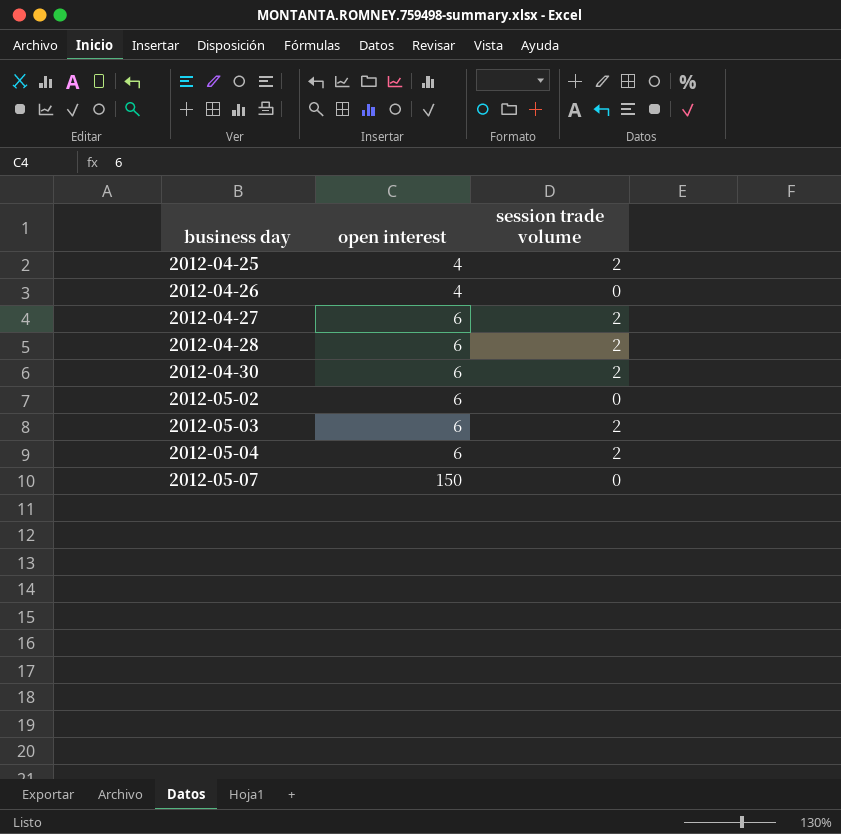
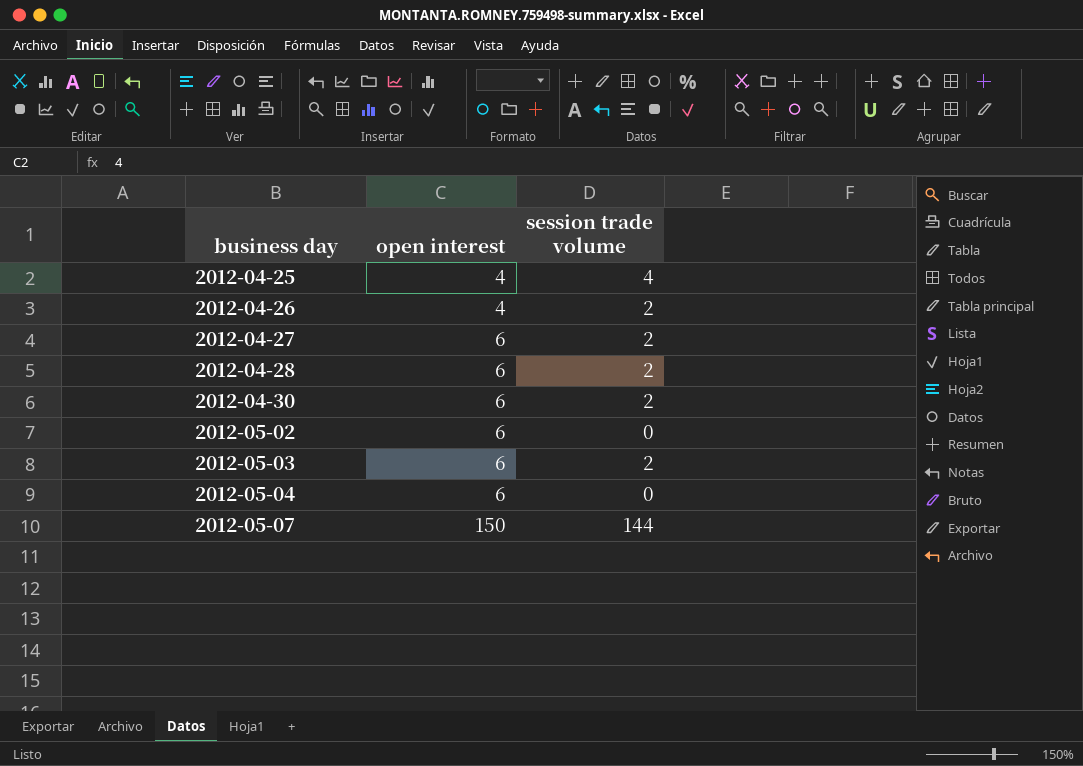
2012-04-25 | session trade volume: 2 -> 4
2012-04-26 | session trade volume: 0 -> 2
2012-05-04 | session trade volume: 2 -> 0
2012-05-07 | session trade volume: 0 -> 144

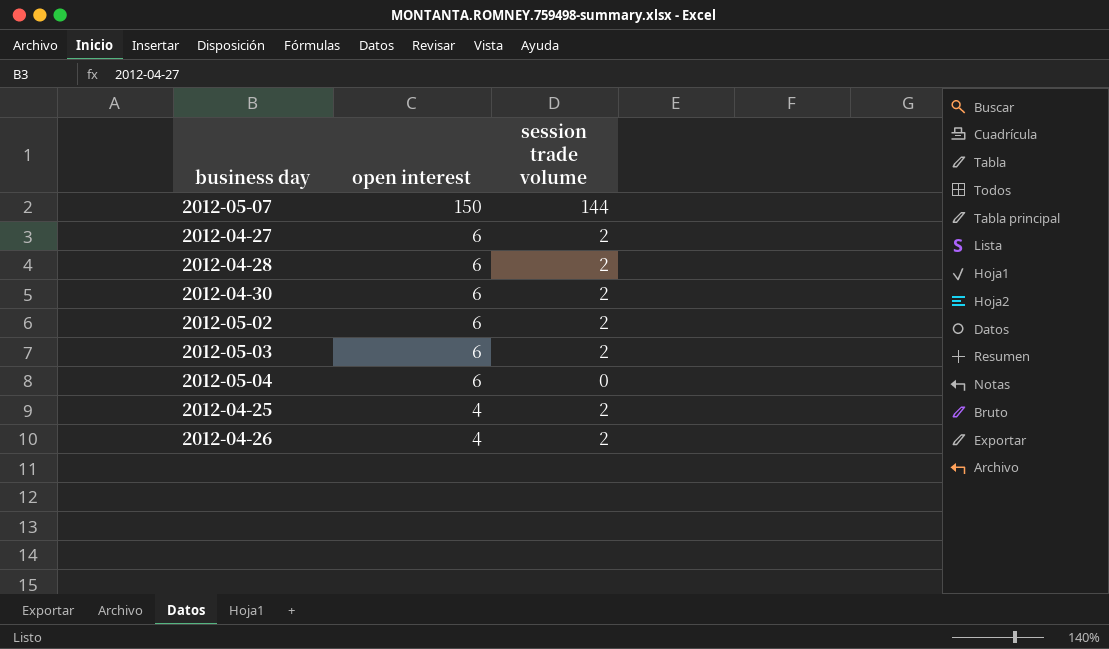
row order: business day ascending -> open interest descending
2012-05-02 | session trade volume: 0 -> 2
2012-04-25 | session trade volume: 4 -> 2

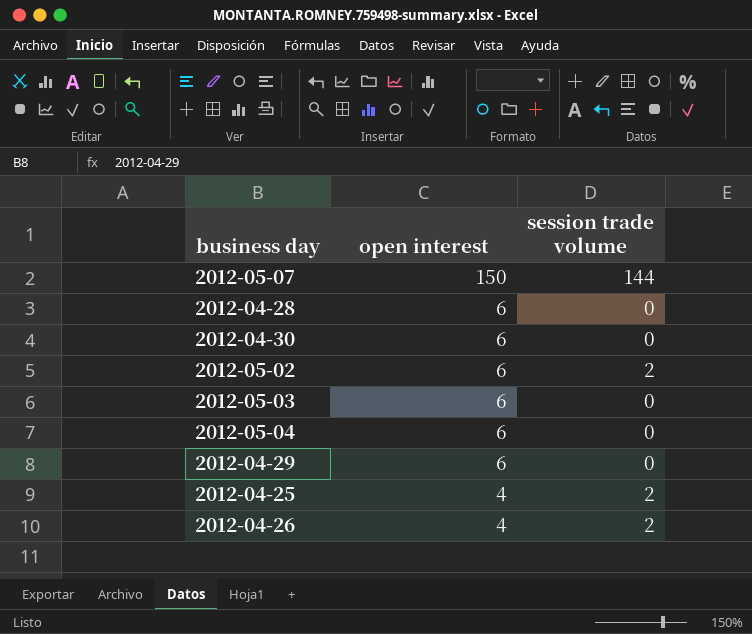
row 2012-04-27: 6 | 2 -> none
2012-04-28 | session trade volume: 2 -> 0
2012-04-30 | session trade volume: 2 -> 0
2012-05-03 | session trade volume: 2 -> 0
row 2012-04-29: none -> 6 | 0

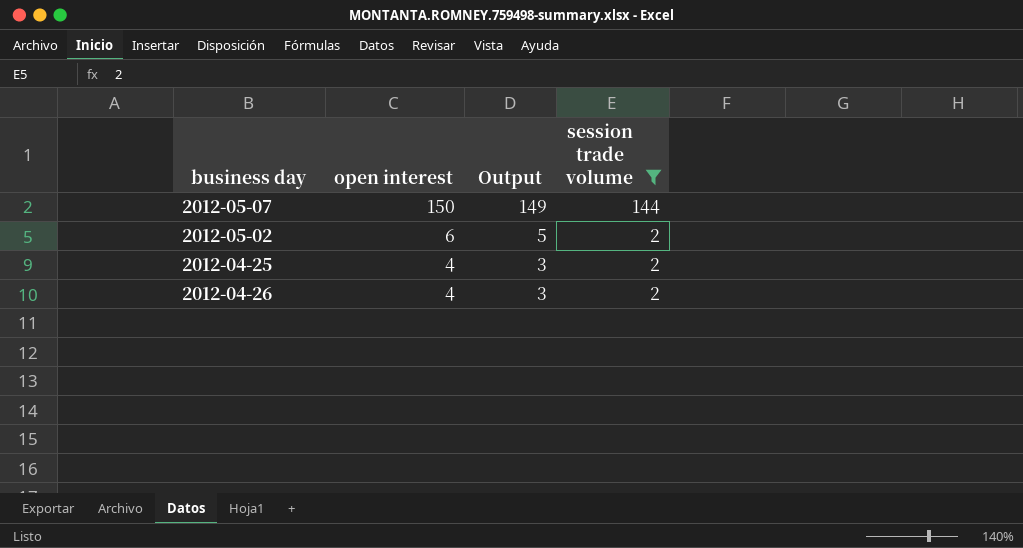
filter: none -> session trade volume != 0
column Output | formula: none -> [open interest] - 1

